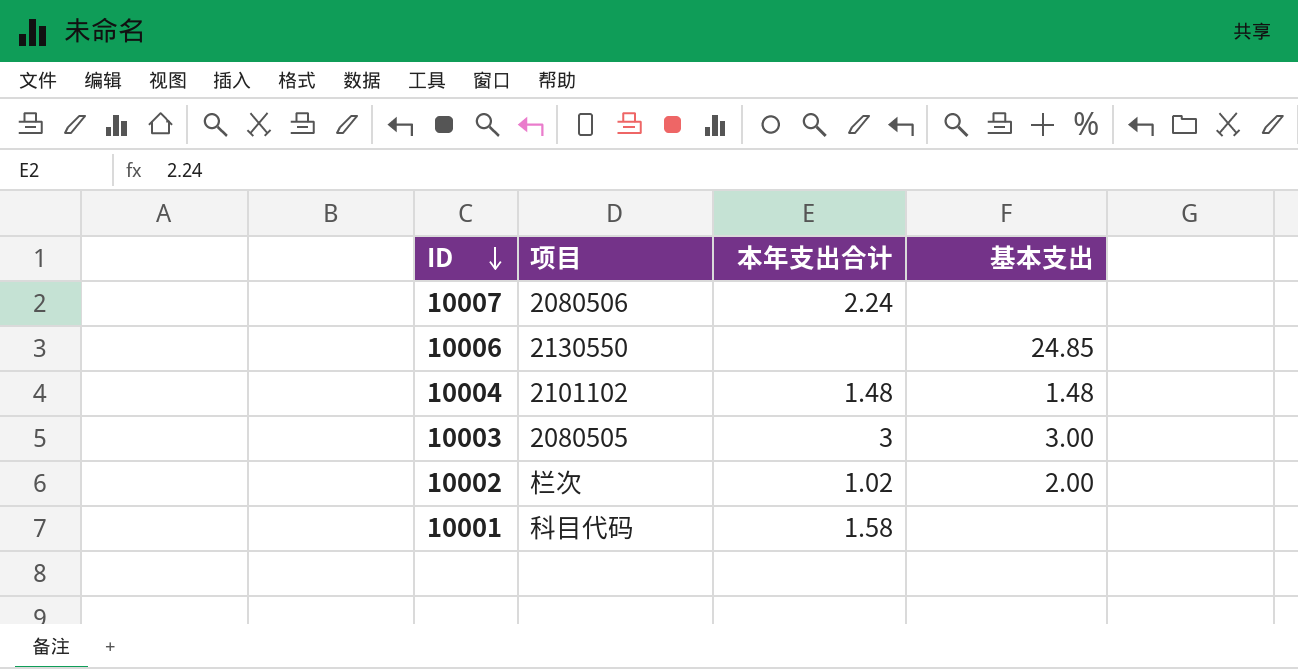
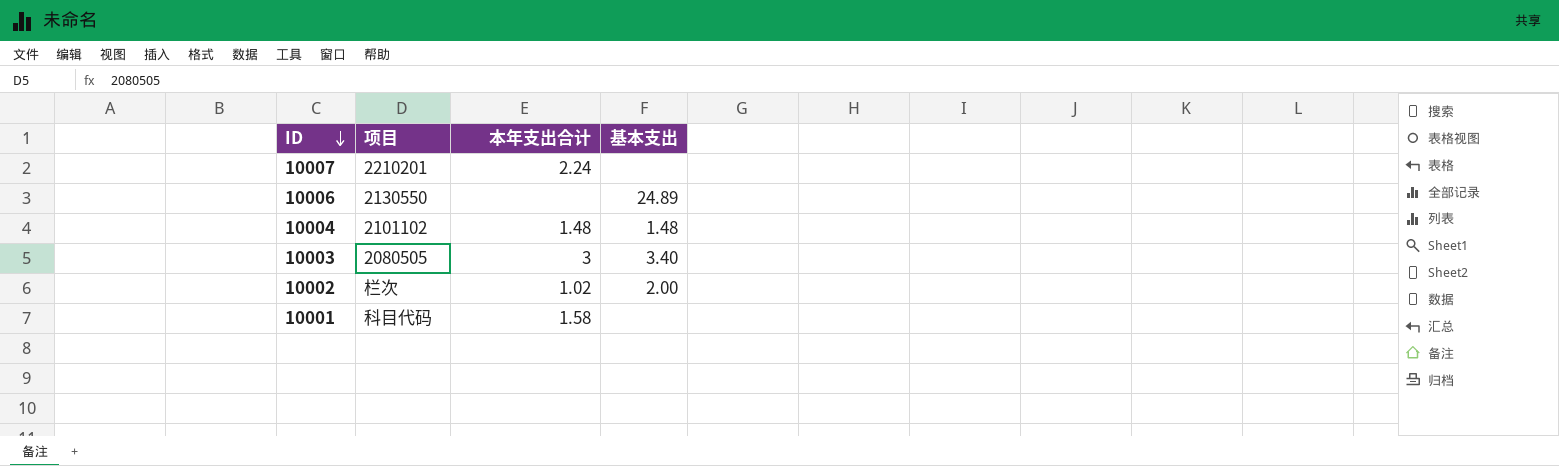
10007 | 项目: 2080506 -> 2210201
10006 | 基本支出: 24.85 -> 24.89
10003 | 基本支出: 3.00 -> 3.40

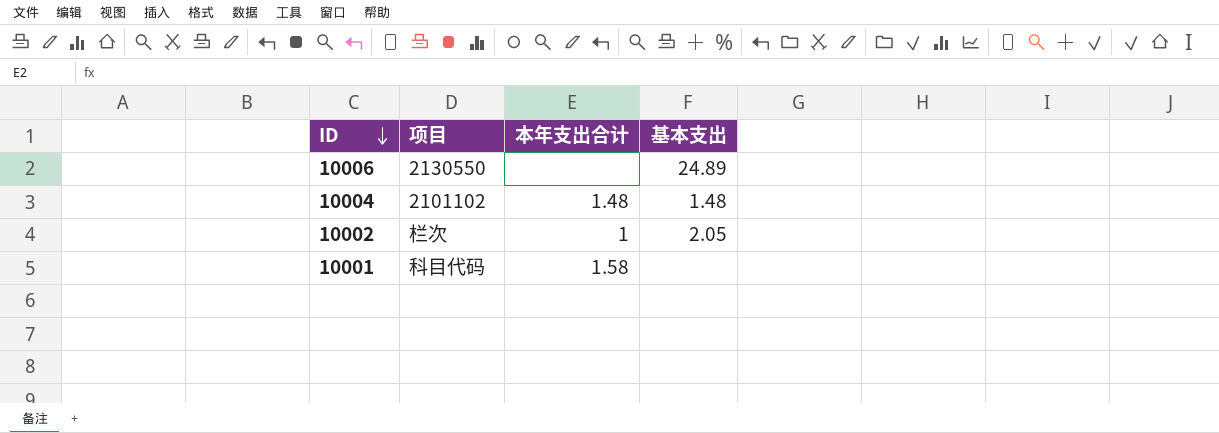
row 10007: 2210201 | 2.24 | none -> none
row 10003: 2080505 | 3 | 3.40 -> none
10002 | 本年支出合计: 1.02 -> 1
10002 | 基本支出: 2.00 -> 2.05

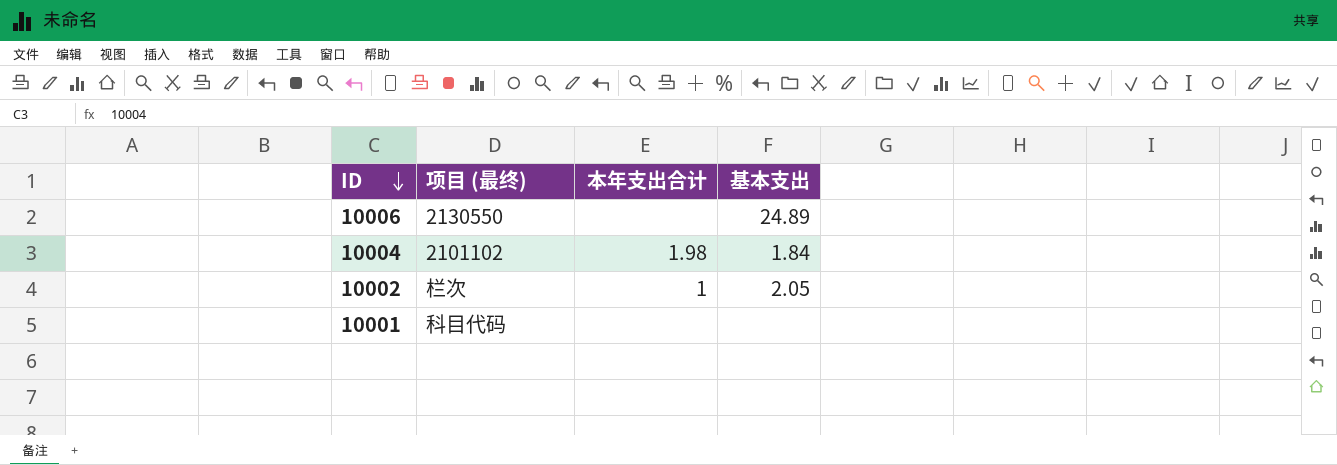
column name: 项目 -> 项目 (最终)
10004 | 本年支出合计: 1.48 -> 1.98
10004 | 基本支出: 1.48 -> 1.84
10001 | 本年支出合计: 1.58 -> none

